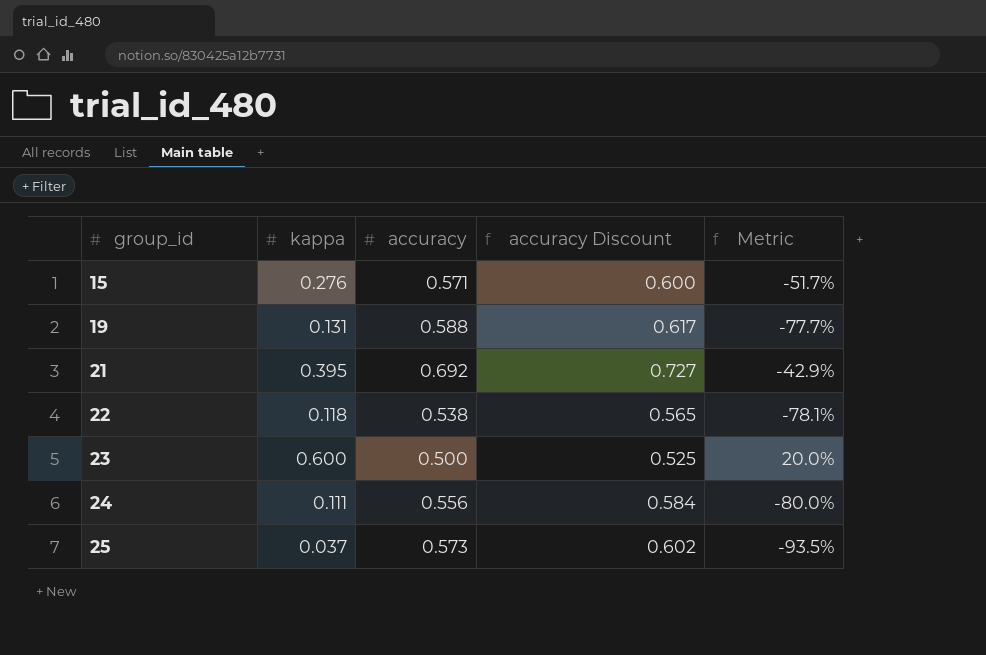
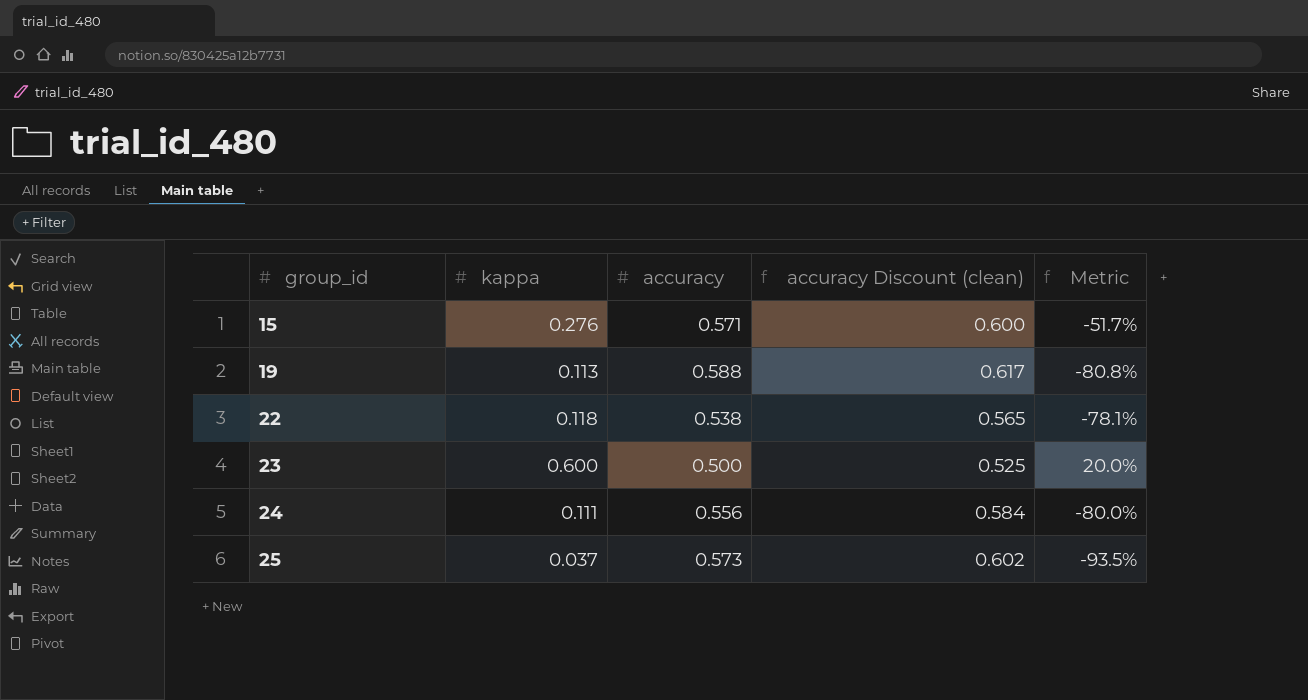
column name: accuracy Discount -> accuracy Discount (clean)
row 21: 0.395 | 0.692 | 0.727 | -42.9% -> none
19 | kappa: 0.131 -> 0.113
19 | Metric: -77.7% -> -80.8%

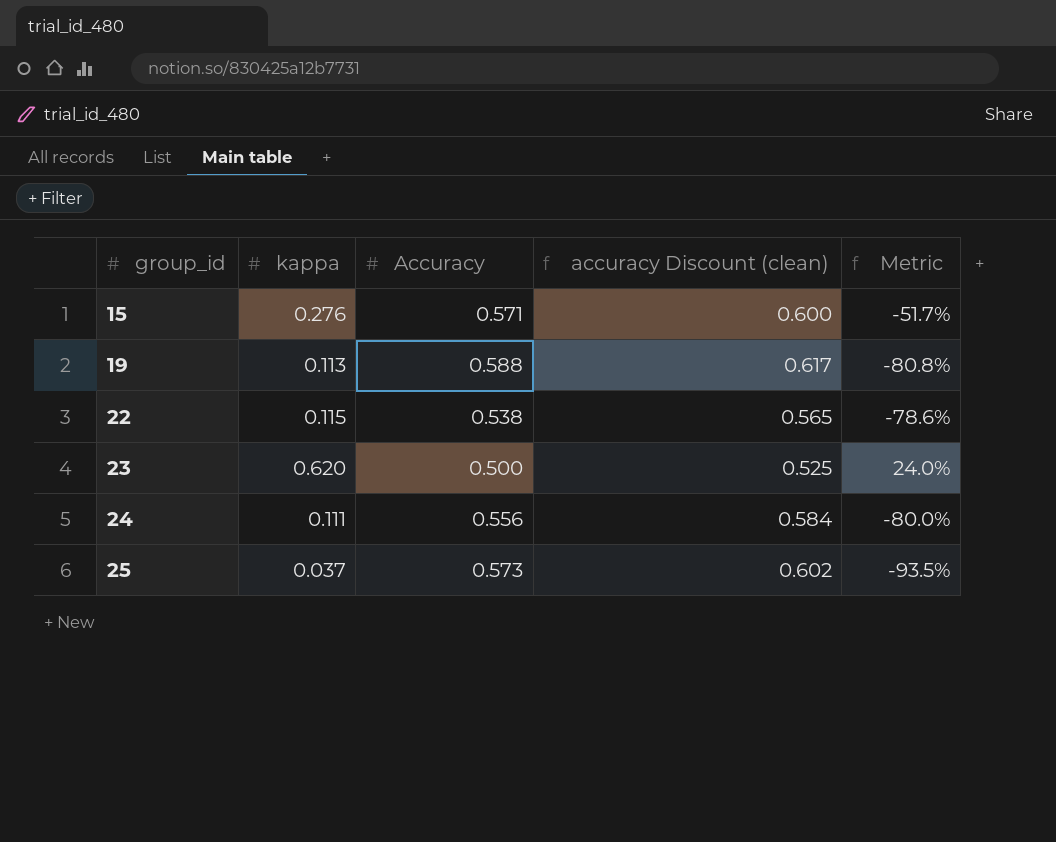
column name: accuracy -> Accuracy
22 | kappa: 0.118 -> 0.115
22 | Metric: -78.1% -> -78.6%
23 | kappa: 0.600 -> 0.620
23 | Metric: 20.0% -> 24.0%

